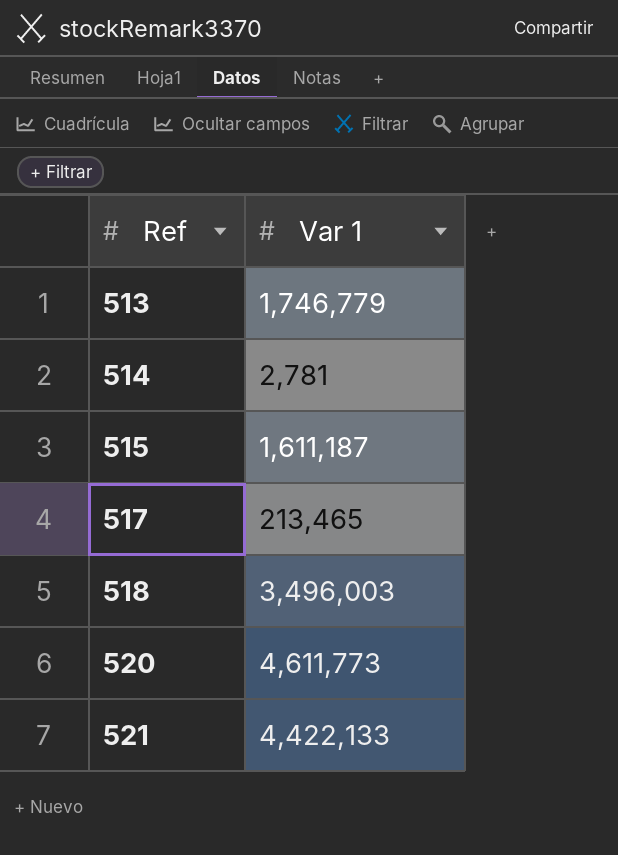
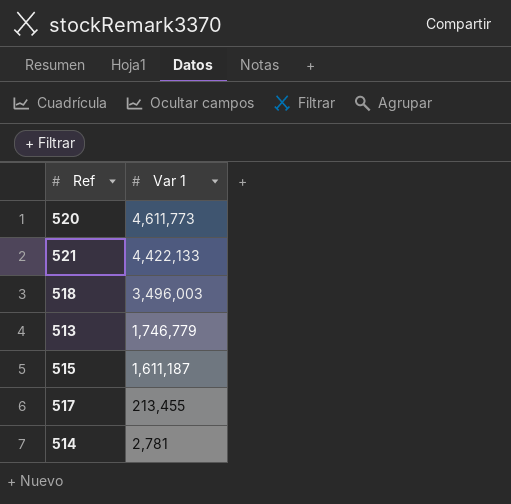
row order: Ref ascending -> Var 1 descending
517 | Var 1: 213,465 -> 213,455

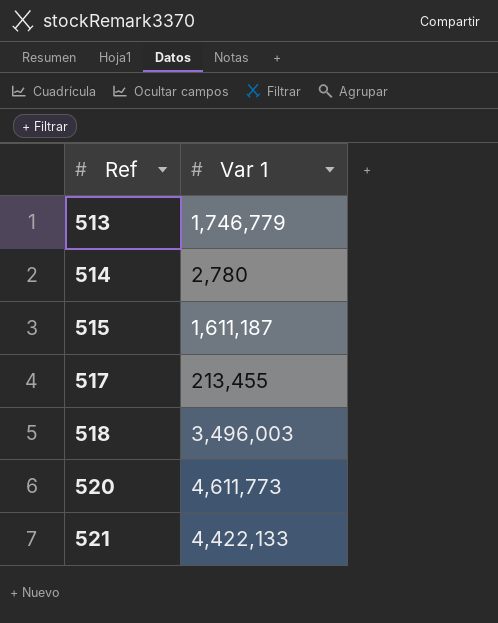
row order: Var 1 descending -> Ref ascending
514 | Var 1: 2,781 -> 2,780

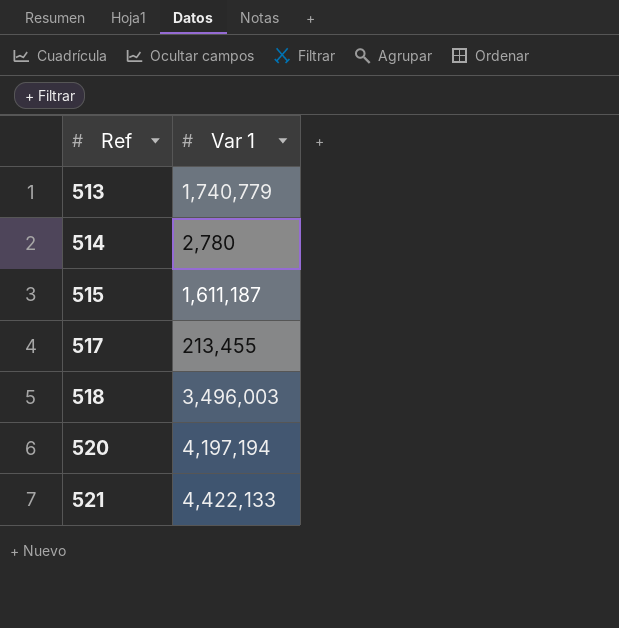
513 | Var 1: 1,746,779 -> 1,740,779
520 | Var 1: 4,611,773 -> 4,197,194

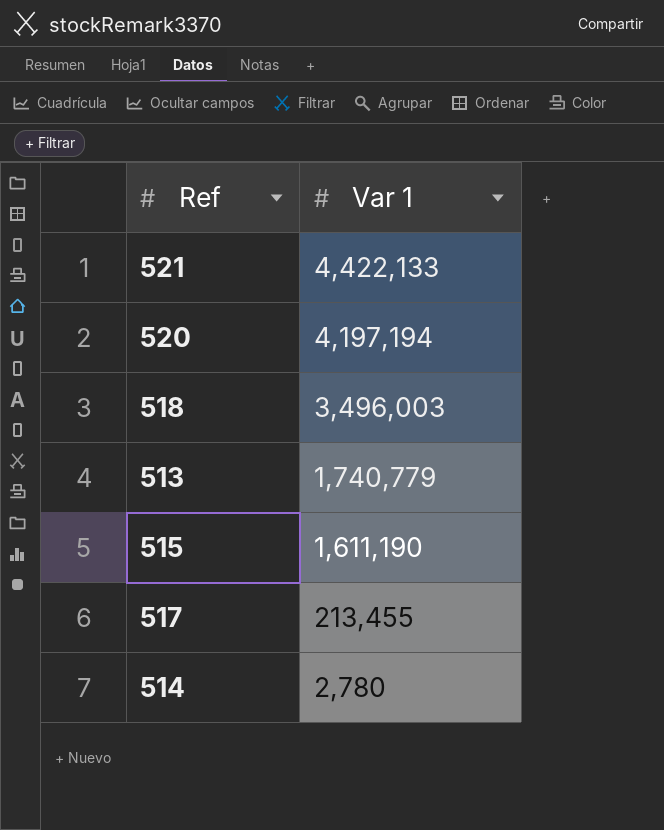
row order: Ref ascending -> Var 1 descending
515 | Var 1: 1,611,187 -> 1,611,190

